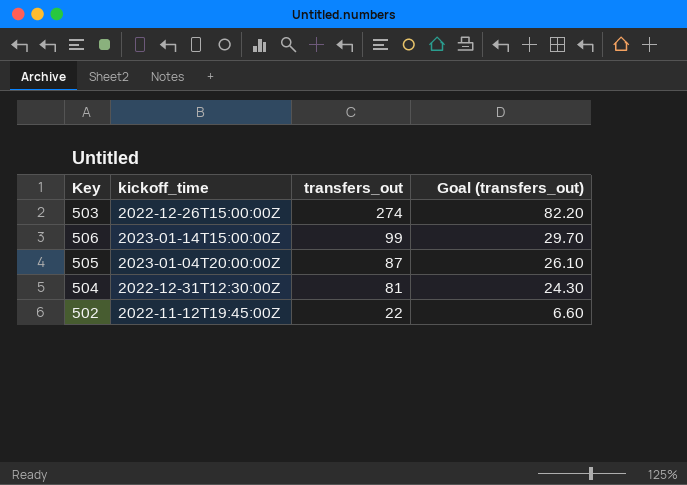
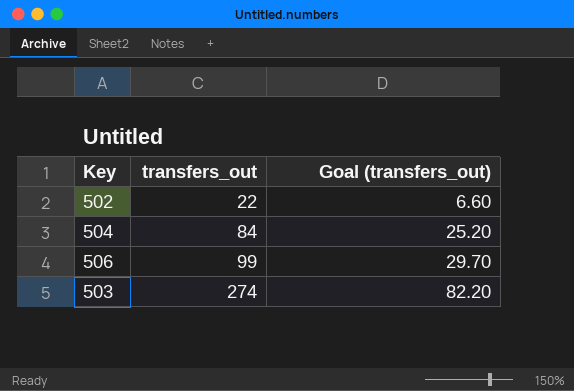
row order: transfers_out descending -> transfers_out ascending
column kickoff_time | position: 2 -> none
row 505: 2023-01-04T20:00:00Z | 87 | 26.10 -> none
504 | transfers_out: 81 -> 84
504 | Goal (transfers_out): 24.30 -> 25.20

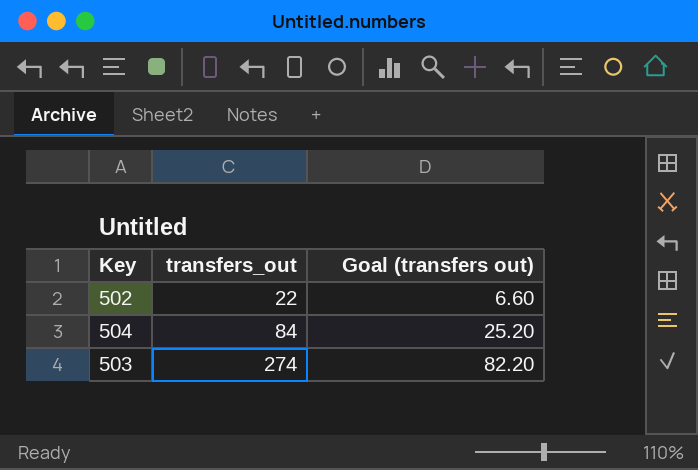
column name: Goal (transfers_out) -> Goal (transfers out)
row 506: 99 | 29.70 -> none

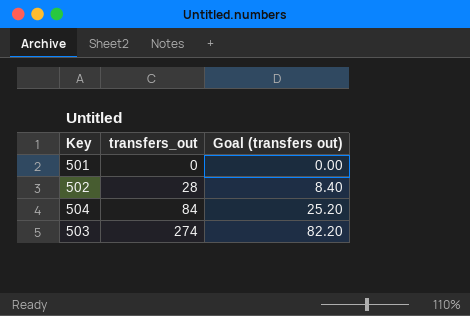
row 501: none -> 0 | 0.00
502 | transfers_out: 22 -> 28
502 | Goal (transfers out): 6.60 -> 8.40

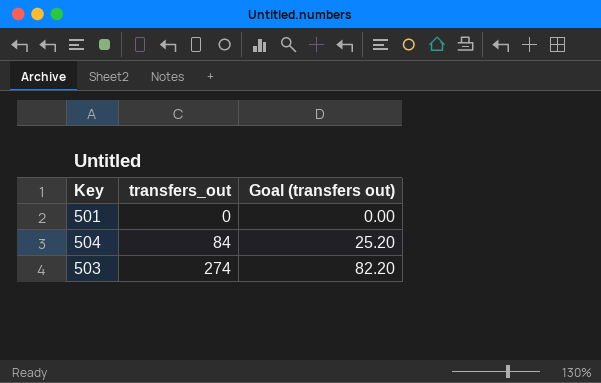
row 502: 28 | 8.40 -> none

